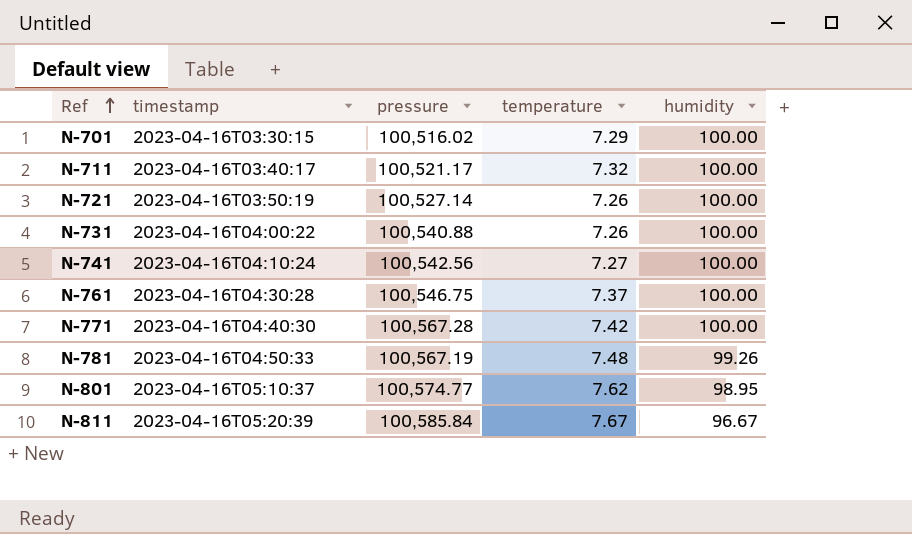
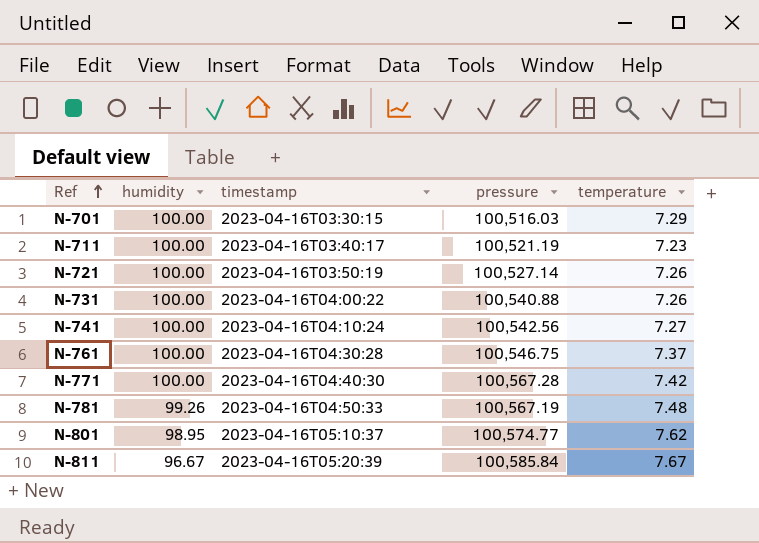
column humidity | position: 5 -> 2
N-701 | pressure: 100,516.02 -> 100,516.03
N-711 | pressure: 100,521.17 -> 100,521.19
N-711 | temperature: 7.32 -> 7.23

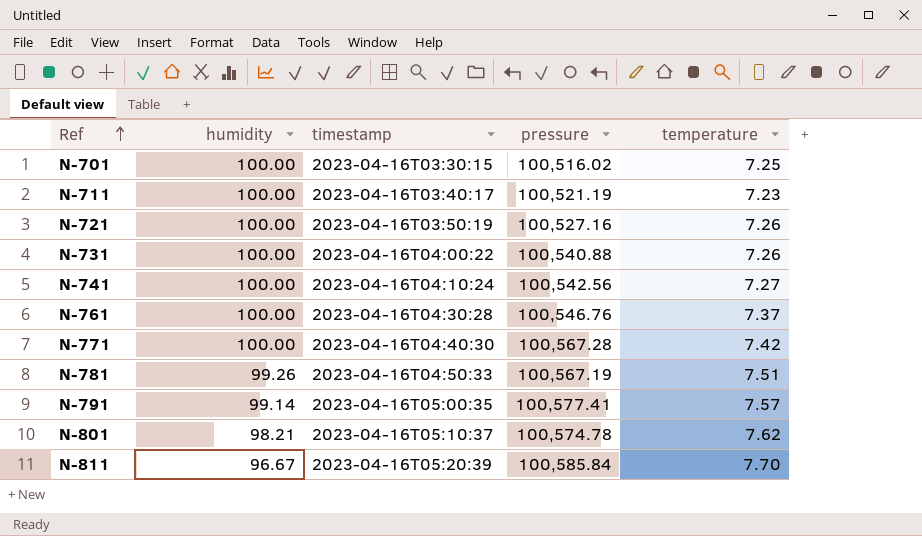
N-701 | pressure: 100,516.03 -> 100,516.02
N-701 | temperature: 7.29 -> 7.25
N-721 | pressure: 100,527.14 -> 100,527.16
N-761 | pressure: 100,546.75 -> 100,546.76
N-781 | temperature: 7.48 -> 7.51
row N-791: none -> 99.14 | 2023-04-16T05:00:35 | 100,577.41 | 7.57
N-801 | humidity: 98.95 -> 98.21
N-801 | pressure: 100,574.77 -> 100,574.78
N-811 | temperature: 7.67 -> 7.70

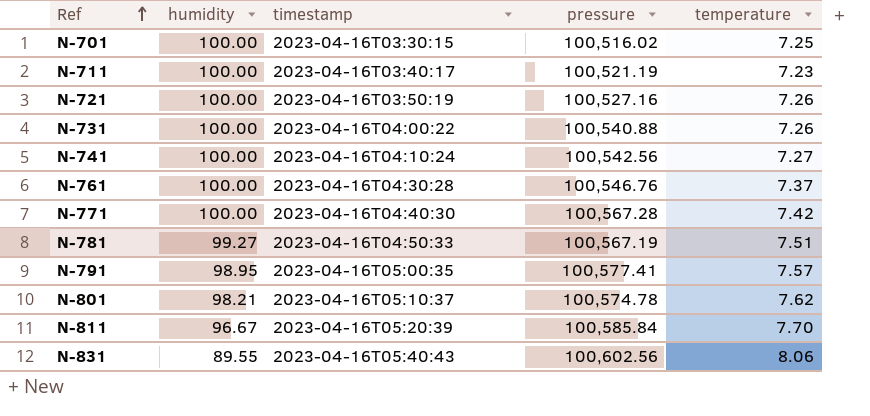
N-781 | humidity: 99.26 -> 99.27
N-791 | humidity: 99.14 -> 98.95
row N-831: none -> 89.55 | 2023-04-16T05:40:43 | 100,602.56 | 8.06

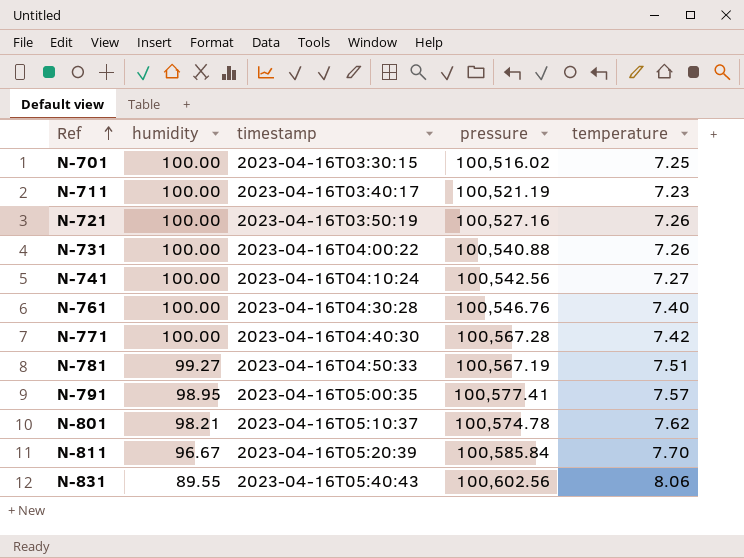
N-761 | temperature: 7.37 -> 7.40

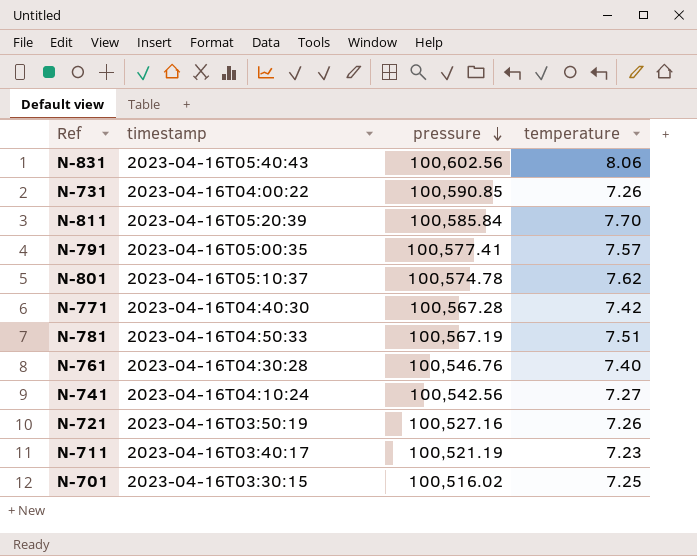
row order: Ref ascending -> pressure descending
column humidity | position: 2 -> none
N-731 | pressure: 100,540.88 -> 100,590.85

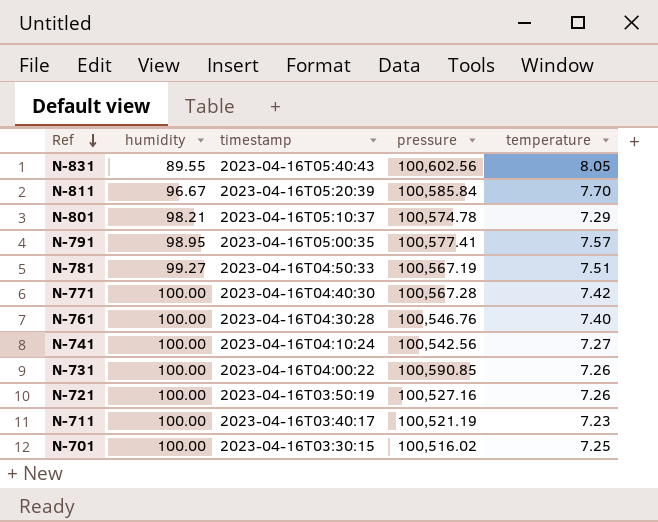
row order: pressure descending -> Ref descending
column humidity | position: none -> 2
N-831 | temperature: 8.06 -> 8.05
N-801 | temperature: 7.62 -> 7.29

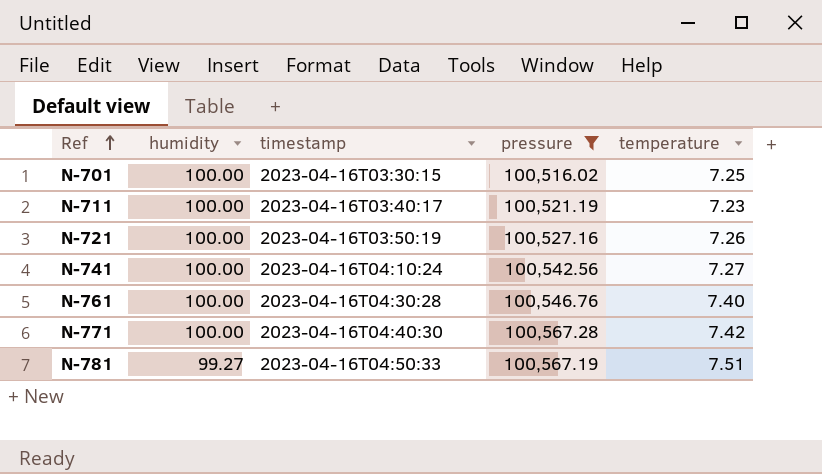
filter: none -> pressure <= 100,567.28
row order: Ref descending -> Ref ascending

